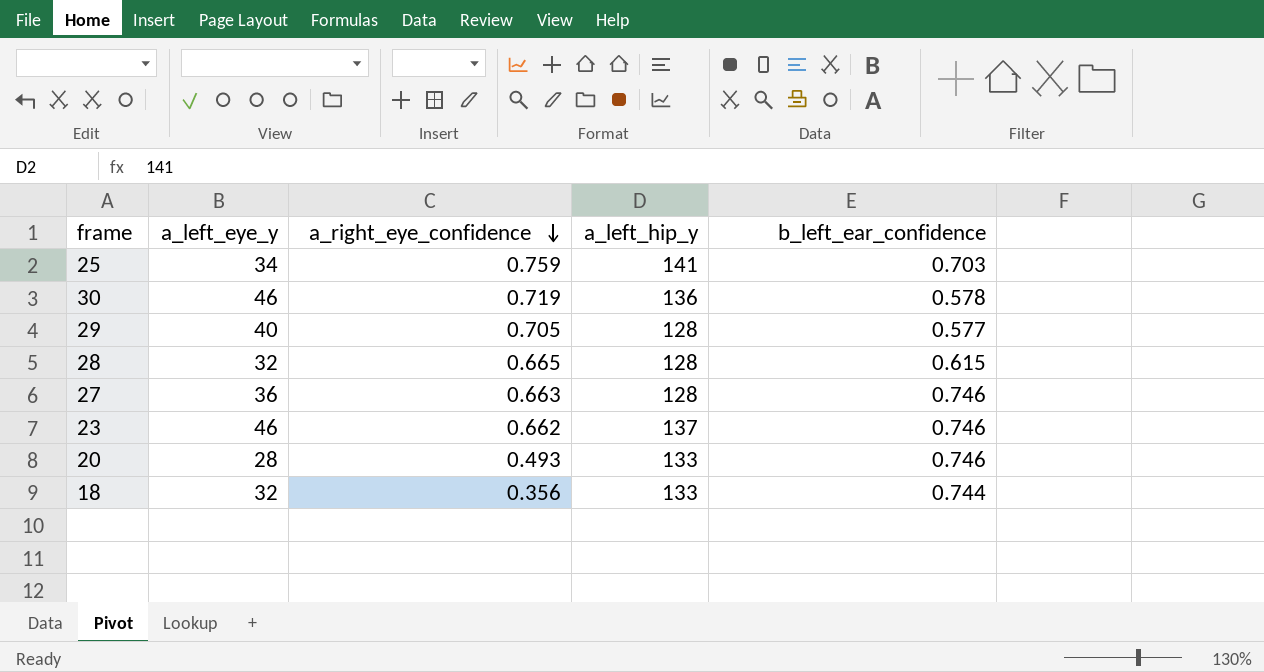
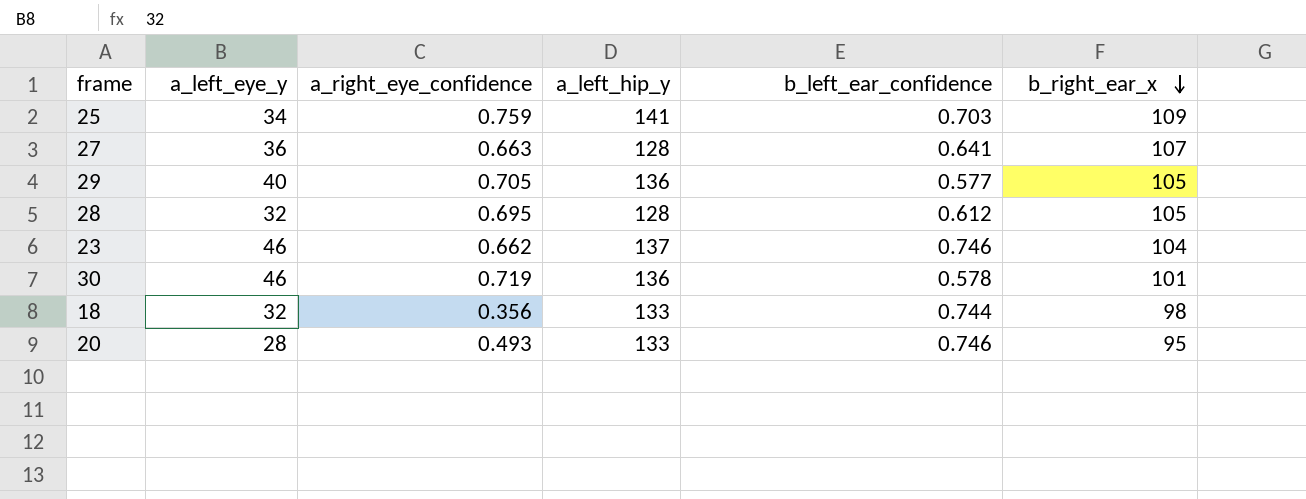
row order: a_right_eye_confidence descending -> b_right_ear_x descending
column b_right_ear_x | position: none -> 6
27 | b_left_ear_confidence: 0.746 -> 0.641
29 | a_left_hip_y: 128 -> 136
28 | a_right_eye_confidence: 0.665 -> 0.695
28 | b_left_ear_confidence: 0.615 -> 0.612

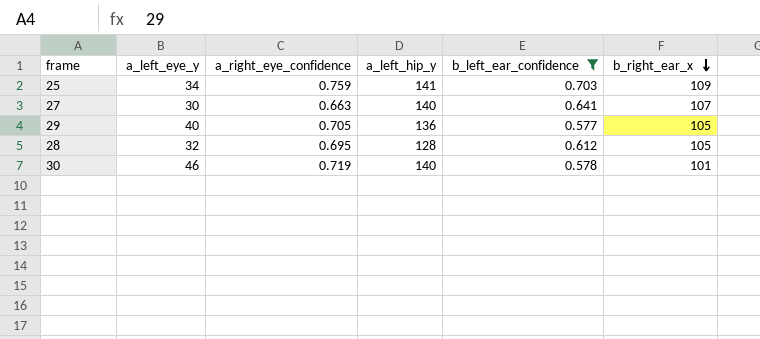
filter: none -> b_left_ear_confidence <= 0.703
27 | a_left_eye_y: 36 -> 30
27 | a_left_hip_y: 128 -> 140
30 | a_left_hip_y: 136 -> 140

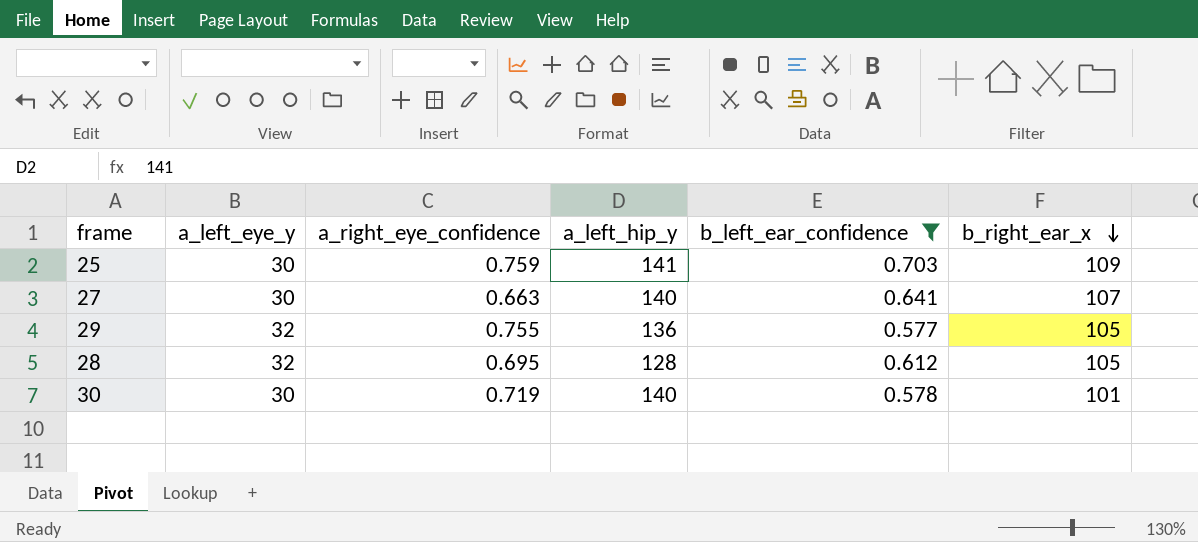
25 | a_left_eye_y: 34 -> 30
29 | a_left_eye_y: 40 -> 32
29 | a_right_eye_confidence: 0.705 -> 0.755
30 | a_left_eye_y: 46 -> 30

